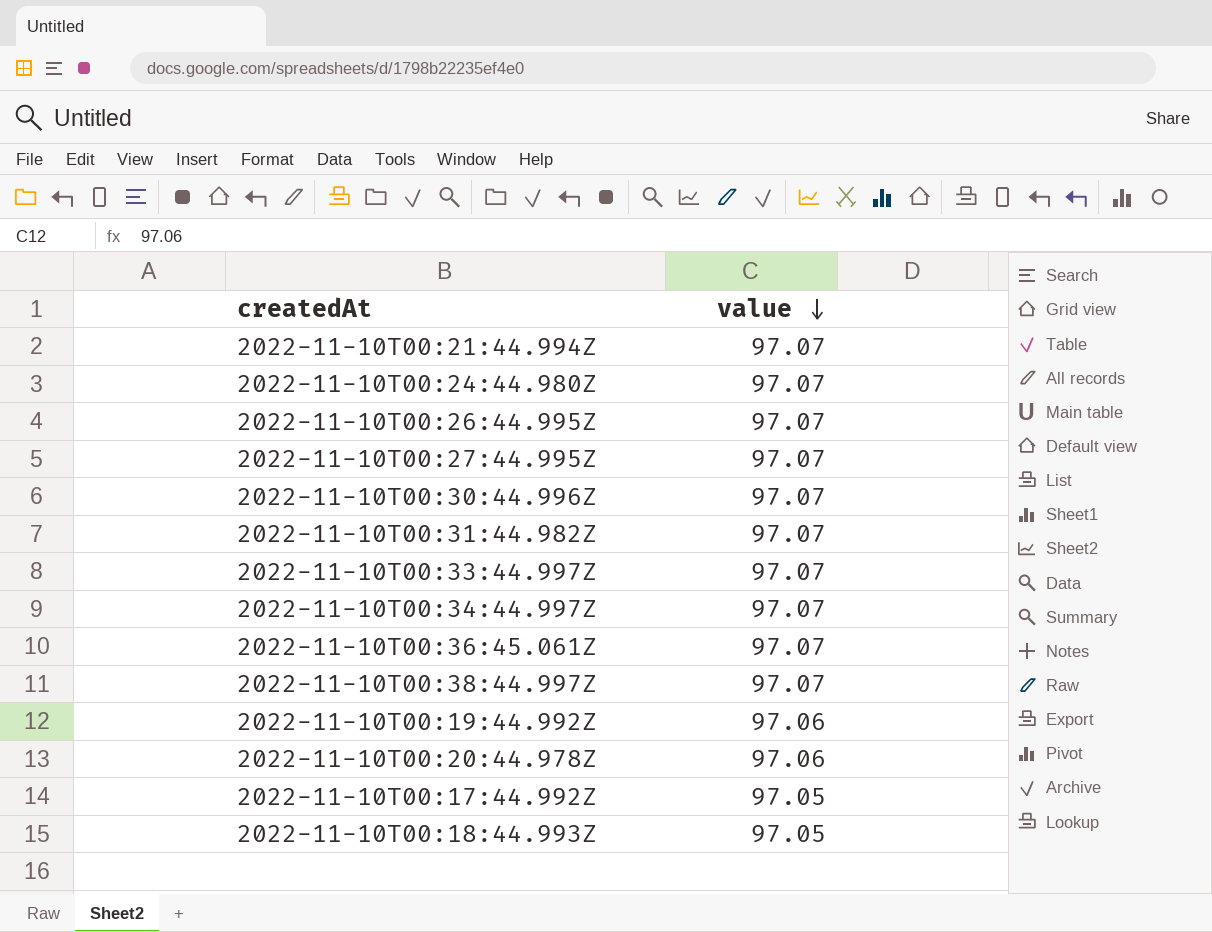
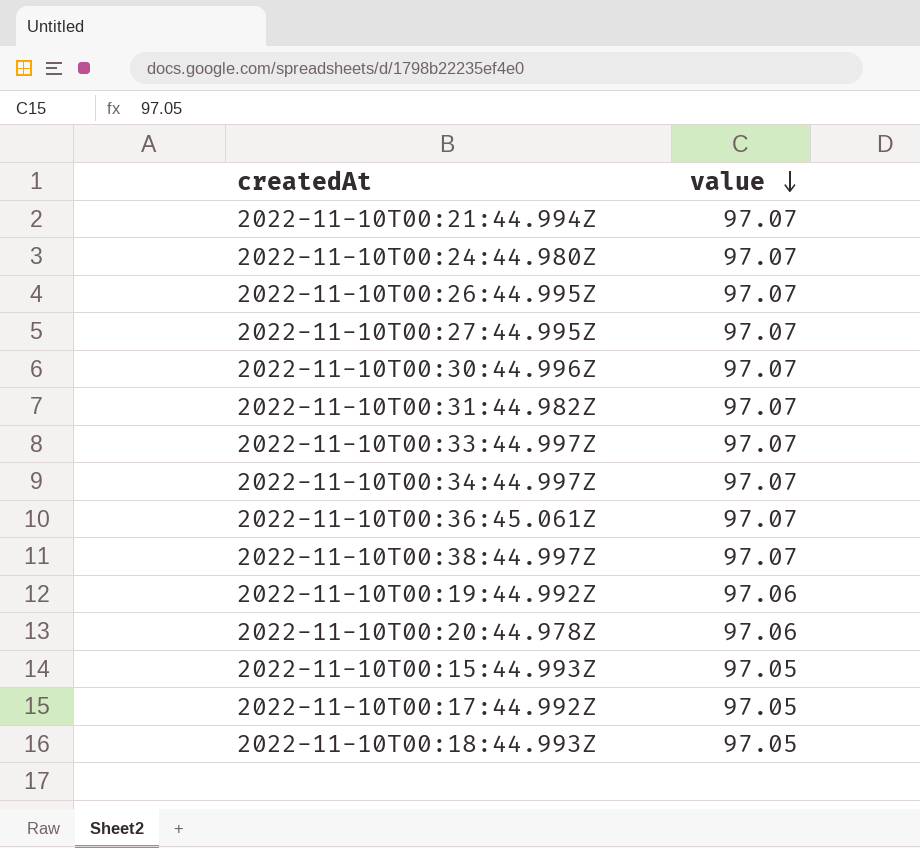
row 2022-11-10T00:15:44.993Z: none -> 97.05

